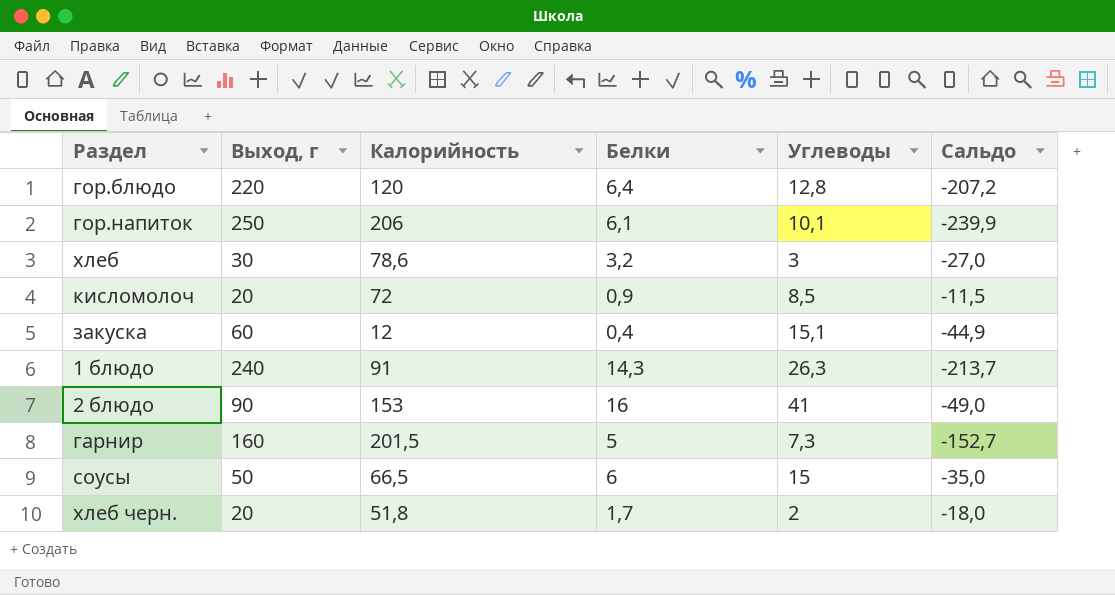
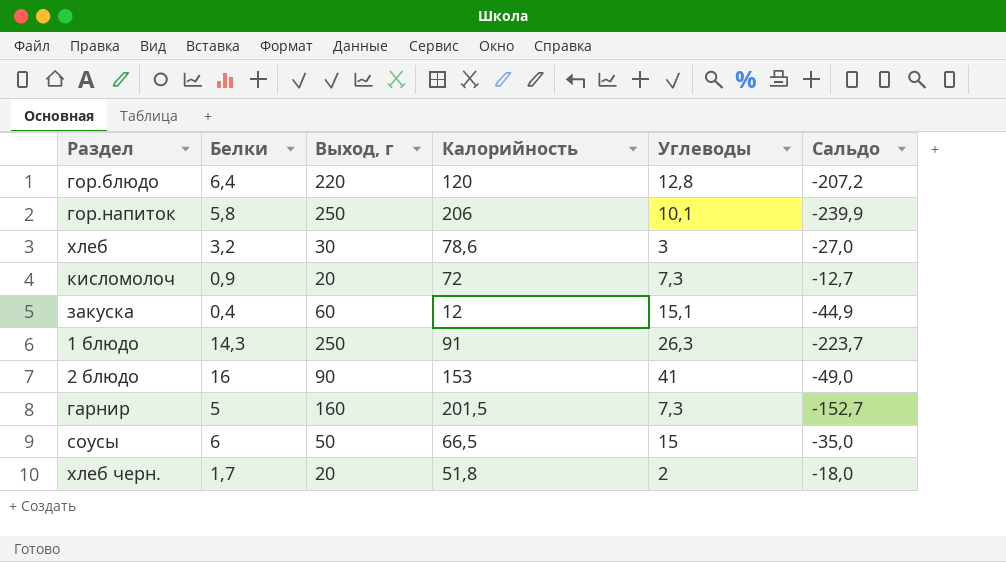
column Белки | position: 4 -> 2
гор.напиток | Белки: 6,1 -> 5,8
кисломолоч | Углеводы: 8,5 -> 7,3
кисломолоч | Сальдо: -11,5 -> -12,7
1 блюдо | Выход, г: 240 -> 250
1 блюдо | Сальдо: -213,7 -> -223,7

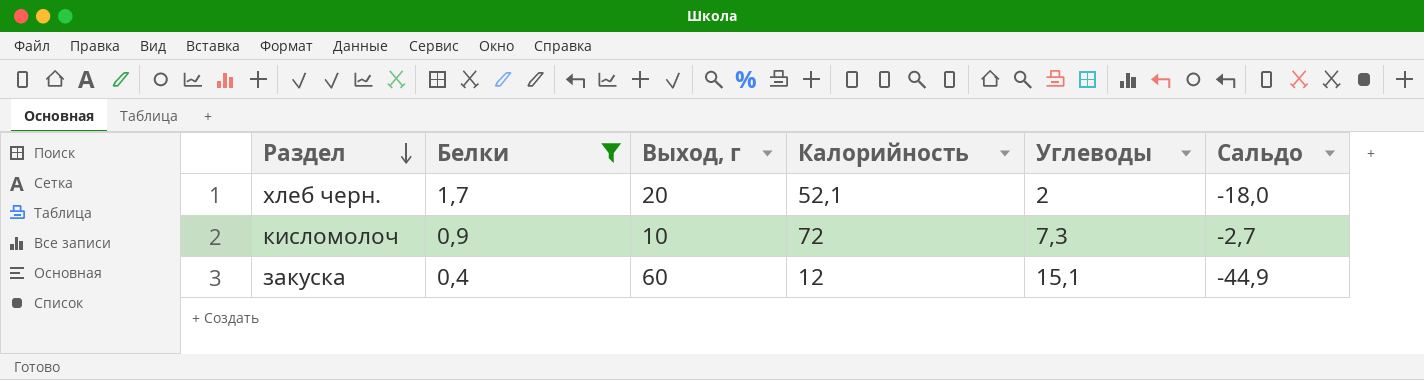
filter: none -> Белки <= 1,7
row order: none -> Раздел descending
хлеб черн. | Калорийность: 51,8 -> 52,1
кисломолоч | Выход, г: 20 -> 10
кисломолоч | Сальдо: -12,7 -> -2,7

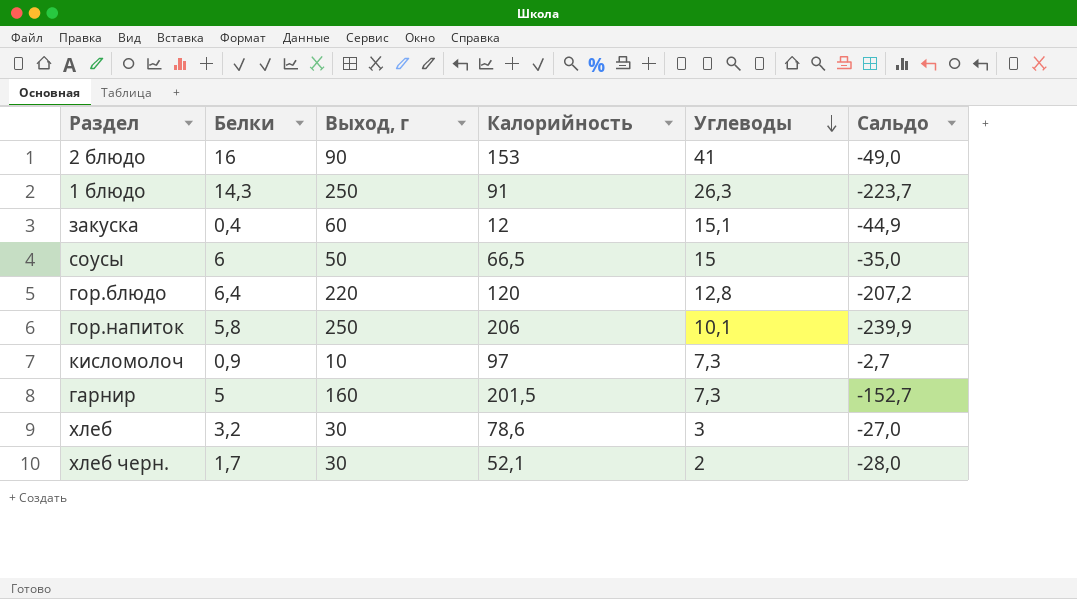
filter: Белки <= 1,7 -> none
row order: Раздел descending -> Углеводы descending
кисломолоч | Калорийность: 72 -> 97
хлеб черн. | Выход, г: 20 -> 30
хлеб черн. | Сальдо: -18,0 -> -28,0

